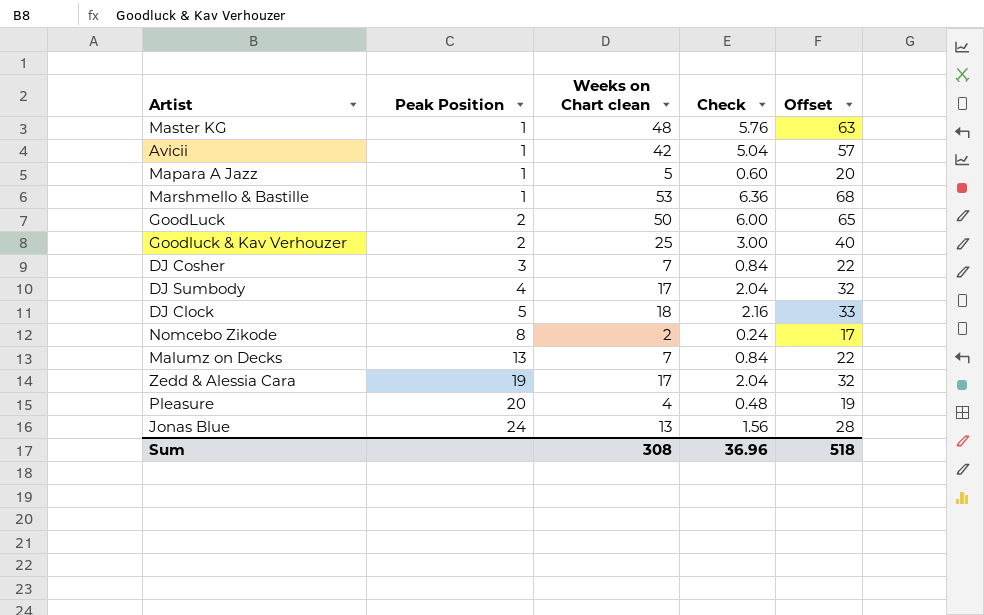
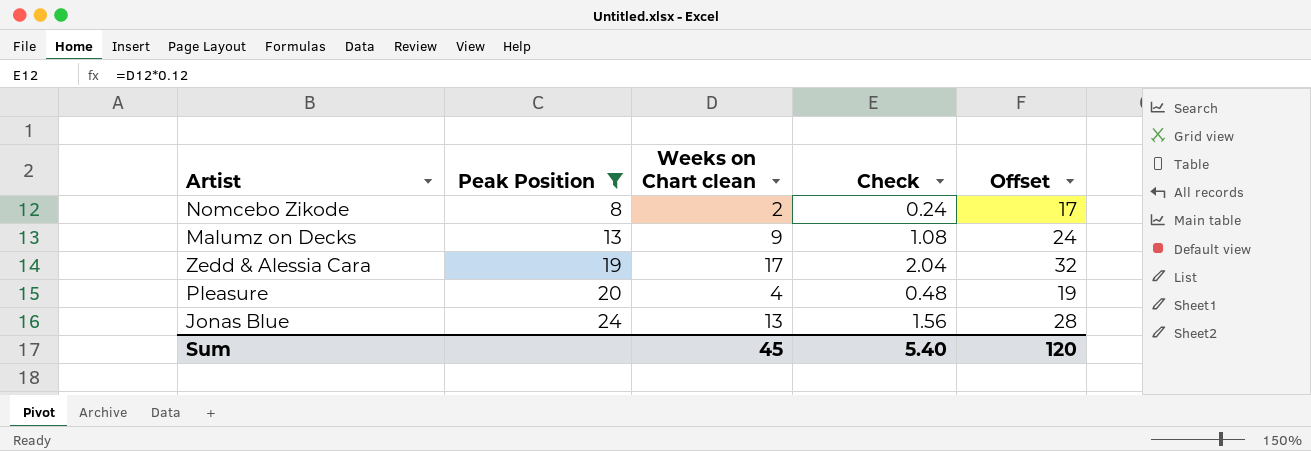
filter: none -> Peak Position >= 8
Malumz on Decks | Weeks on Chart clean: 7 -> 9
Malumz on Decks | Check: 0.84 -> 1.08
Malumz on Decks | Offset: 22 -> 24
Sum | Weeks on Chart clean: 308 -> 45
Sum | Check: 36.96 -> 5.40
Sum | Offset: 518 -> 120

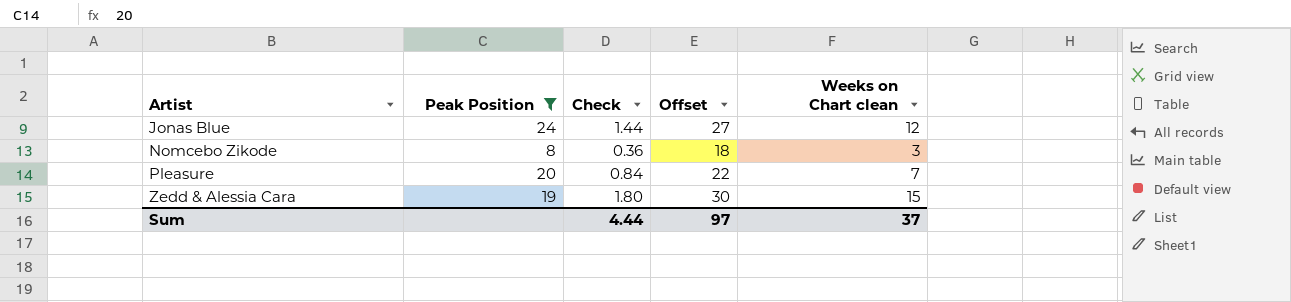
row order: Peak Position ascending -> Artist ascending
column Weeks on Chart clean | position: 3 -> 5
row Malumz on Decks: 13 | 9 | 1.08 | 24 -> none
Jonas Blue | Check: 1.56 -> 1.44
Jonas Blue | Offset: 28 -> 27
Jonas Blue | Weeks on Chart clean: 13 -> 12
Nomcebo Zikode | Check: 0.24 -> 0.36
Nomcebo Zikode | Offset: 17 -> 18
Nomcebo Zikode | Weeks on Chart clean: 2 -> 3
Pleasure | Check: 0.48 -> 0.84
Pleasure | Offset: 19 -> 22
Pleasure | Weeks on Chart clean: 4 -> 7
Zedd & Alessia Cara | Check: 2.04 -> 1.80
Zedd & Alessia Cara | Offset: 32 -> 30
Zedd & Alessia Cara | Weeks on Chart clean: 17 -> 15
Sum | Check: 5.40 -> 4.44
Sum | Offset: 120 -> 97
Sum | Weeks on Chart clean: 45 -> 37

